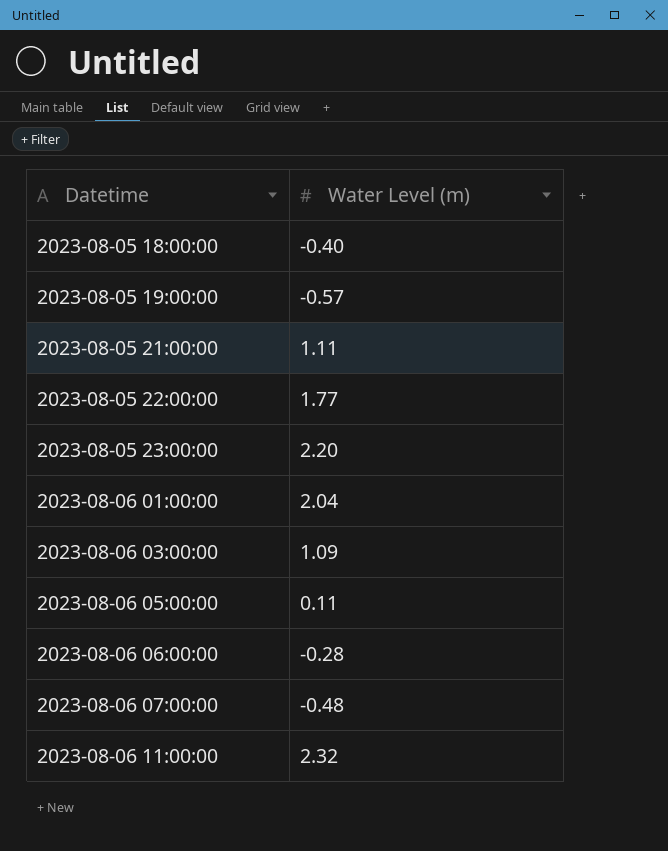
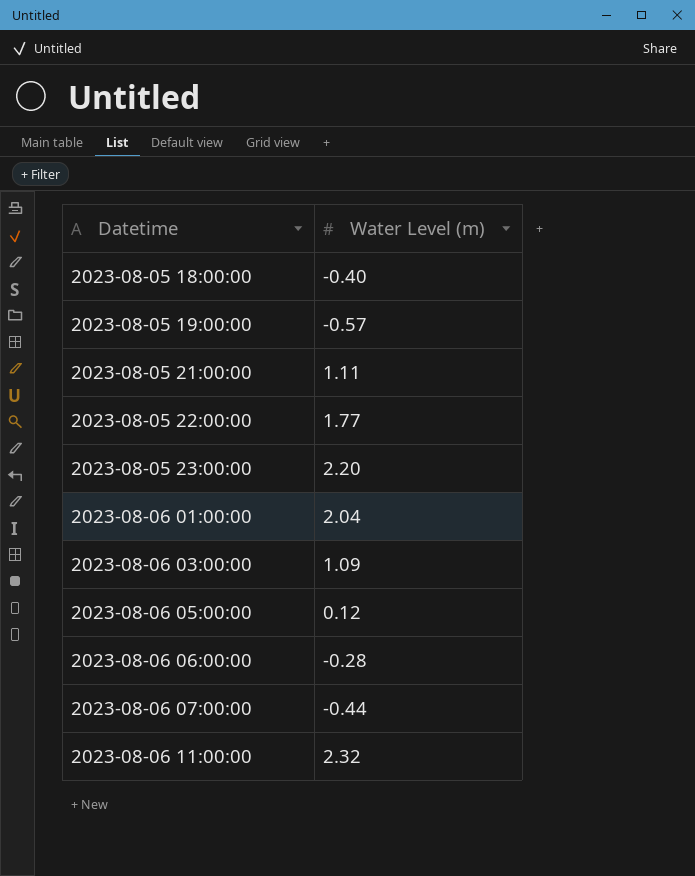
2023-08-06 05:00:00 | Water Level (m): 0.11 -> 0.12
2023-08-06 07:00:00 | Water Level (m): -0.48 -> -0.44

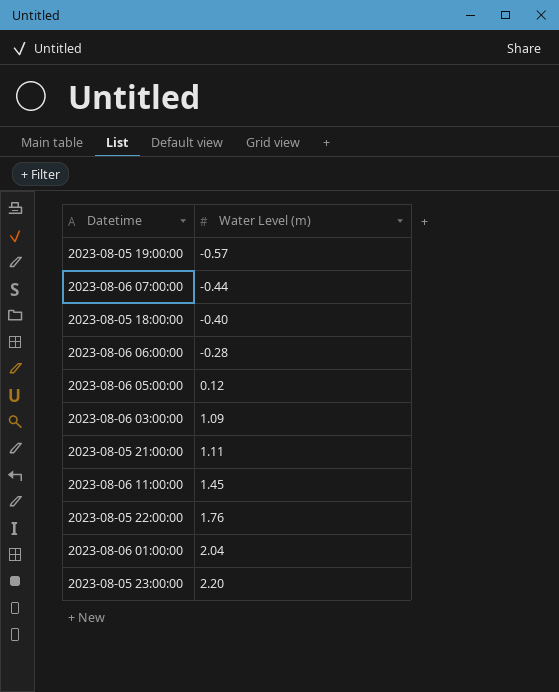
row order: Datetime ascending -> Water Level (m) ascending
2023-08-06 11:00:00 | Water Level (m): 2.32 -> 1.45
2023-08-05 22:00:00 | Water Level (m): 1.77 -> 1.76

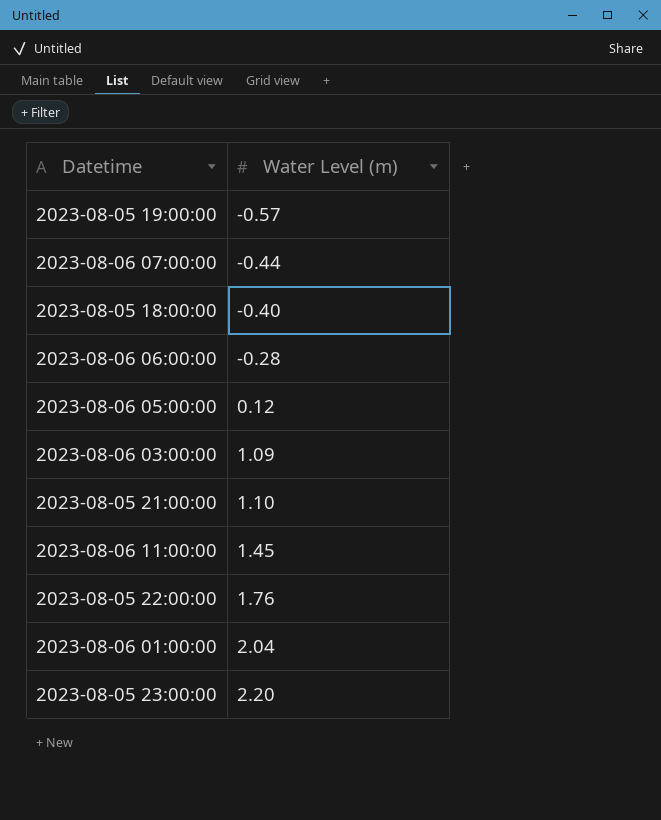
2023-08-05 21:00:00 | Water Level (m): 1.11 -> 1.10

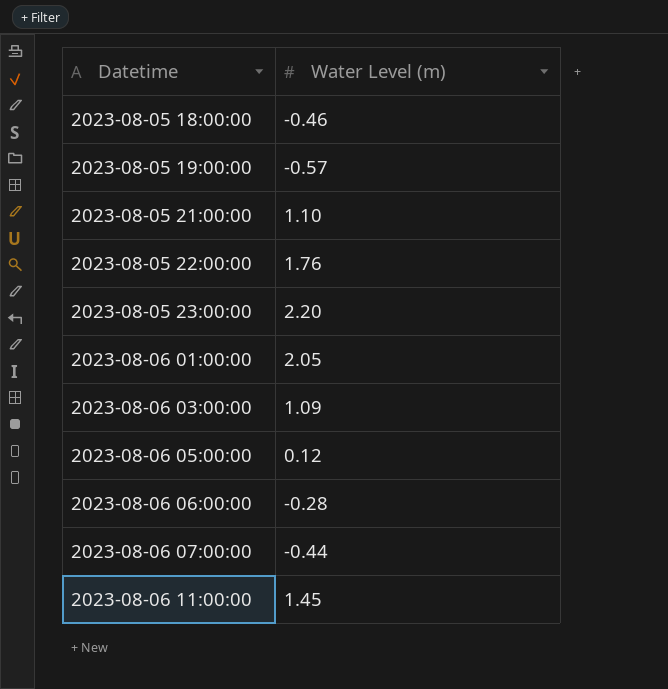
row order: Water Level (m) ascending -> Datetime ascending
2023-08-05 18:00:00 | Water Level (m): -0.40 -> -0.46
2023-08-06 01:00:00 | Water Level (m): 2.04 -> 2.05

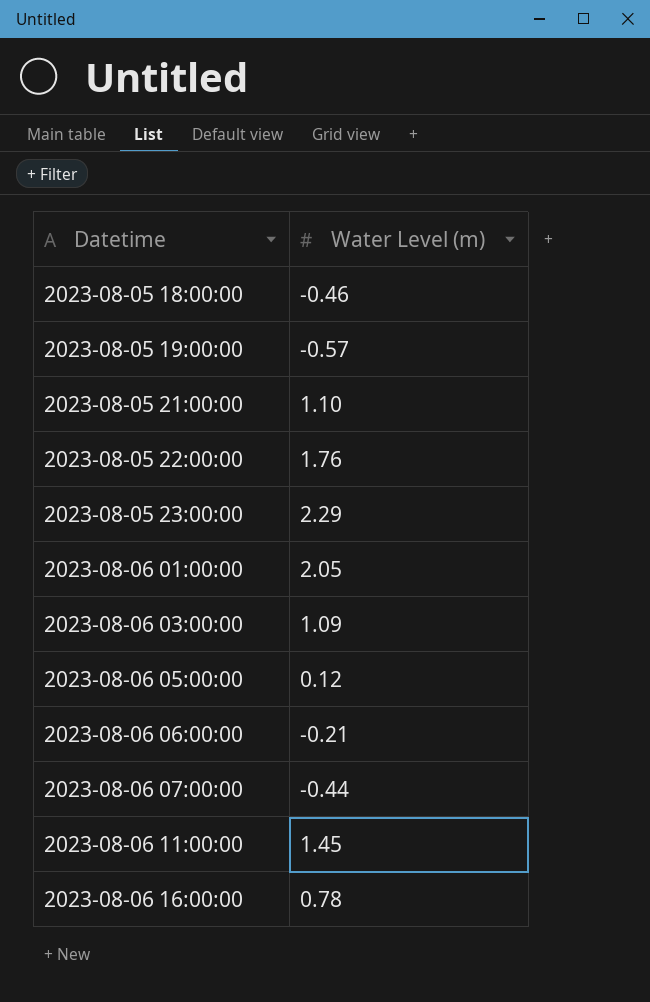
2023-08-05 23:00:00 | Water Level (m): 2.20 -> 2.29
2023-08-06 06:00:00 | Water Level (m): -0.28 -> -0.21
row 2023-08-06 16:00:00: none -> 0.78

